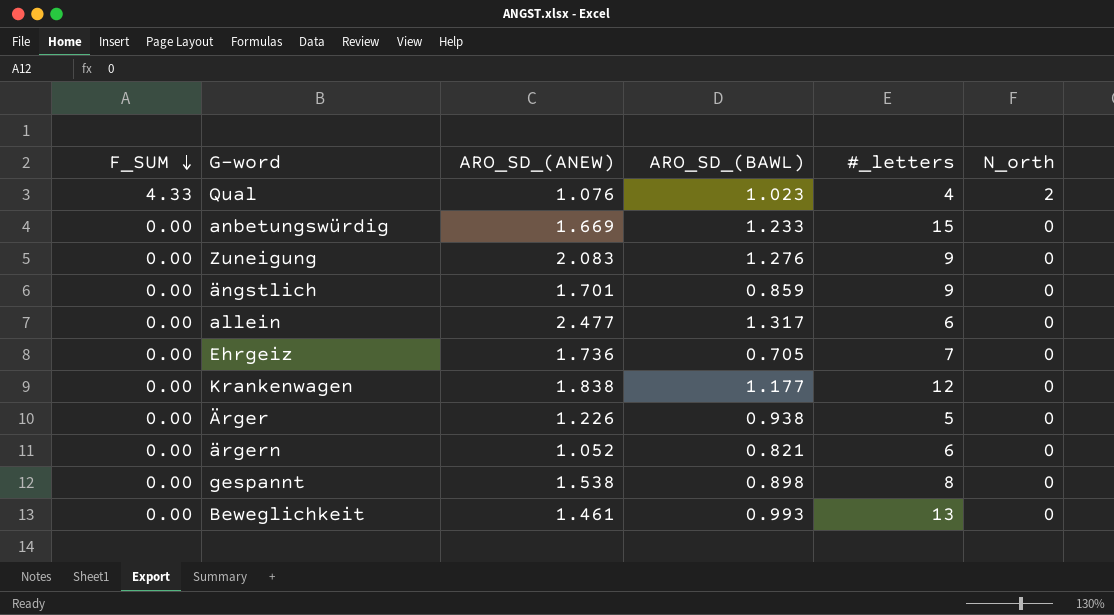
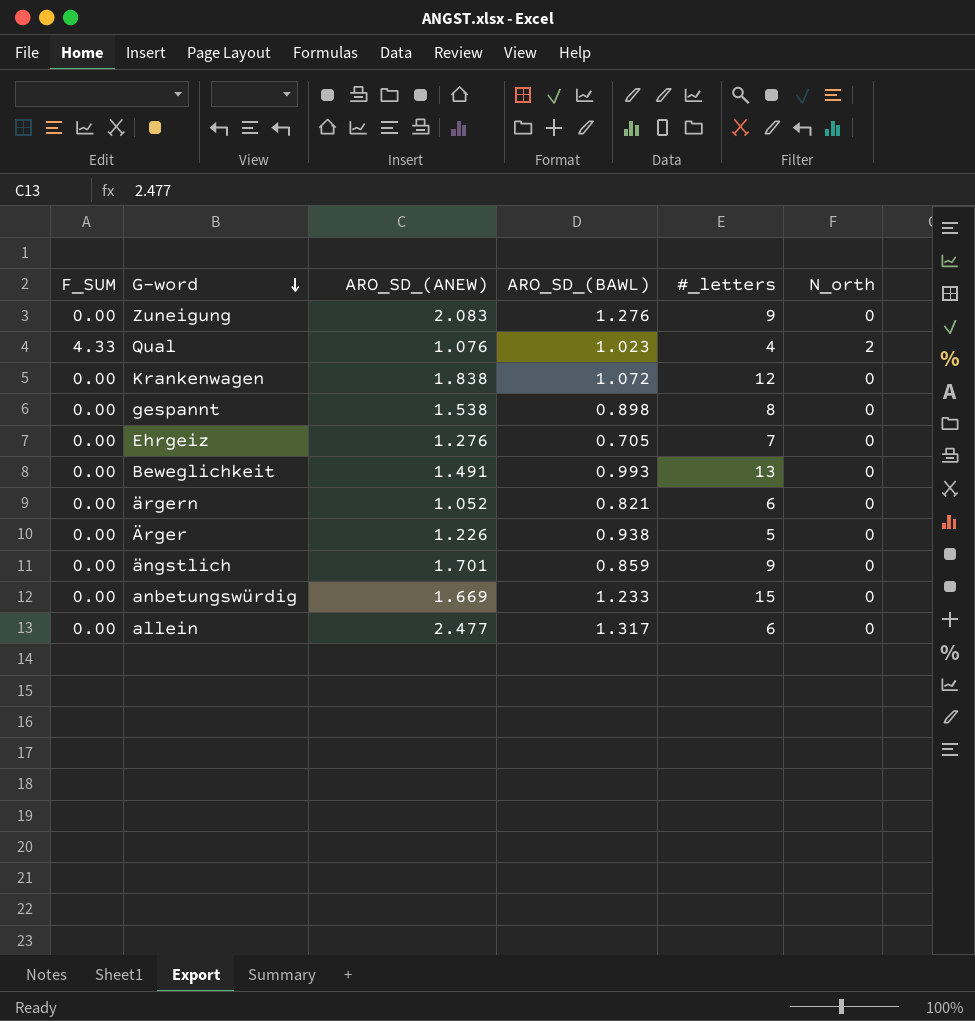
row order: F_SUM descending -> G-word descending
Krankenwagen | ARO_SD_(BAWL): 1.177 -> 1.072
Ehrgeiz | ARO_SD_(ANEW): 1.736 -> 1.276
Beweglichkeit | ARO_SD_(ANEW): 1.461 -> 1.491

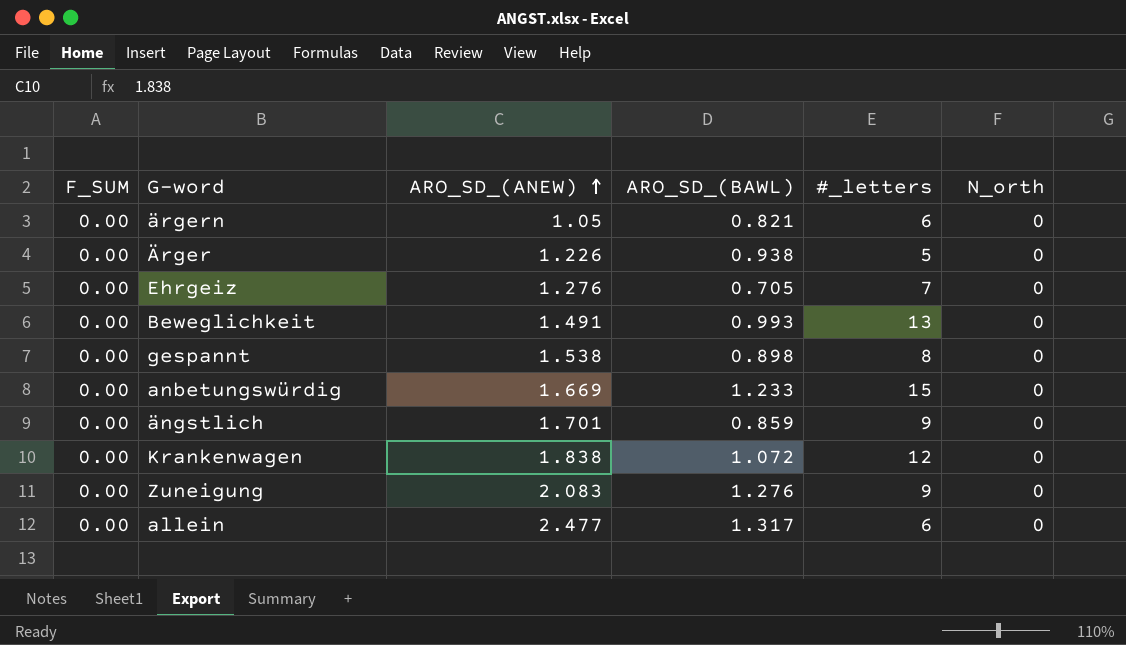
row order: G-word descending -> ARO_SD_(ANEW) ascending
row Qual: 4.33 | 1.076 | 1.023 | 4 | 2 -> none
ärgern | ARO_SD_(ANEW): 1.052 -> 1.05

